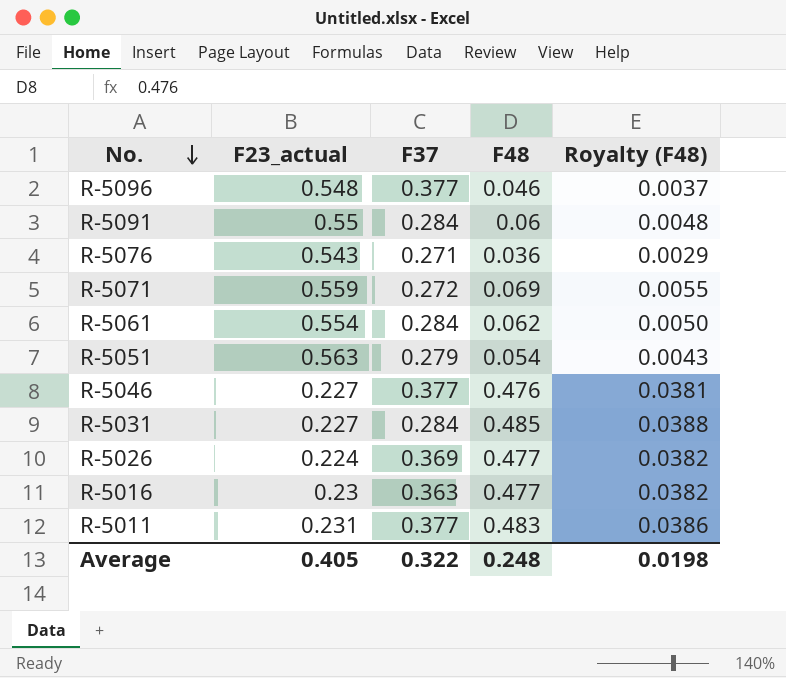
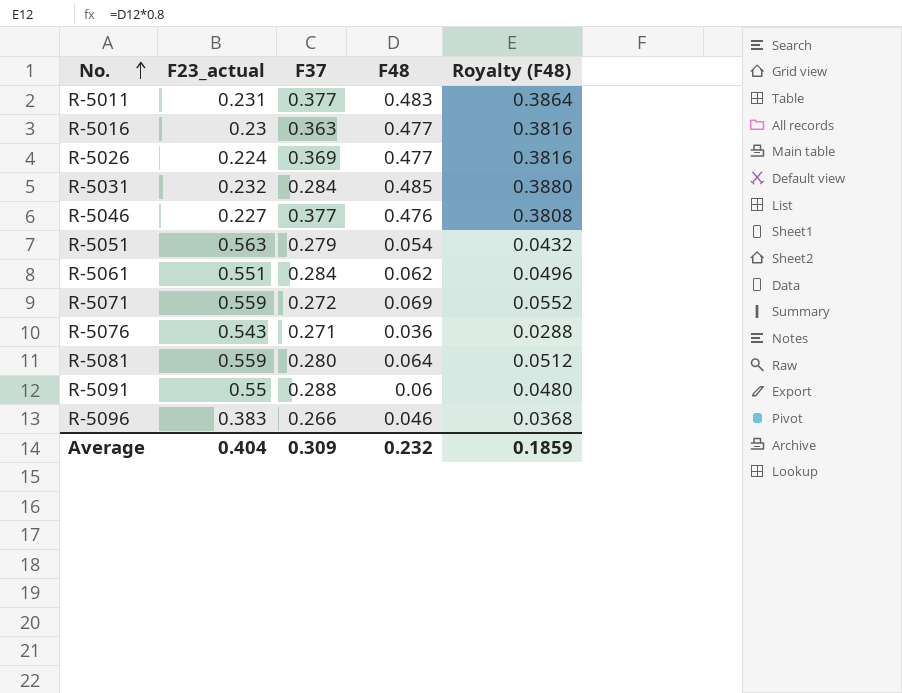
row order: No. descending -> No. ascending
column Royalty (F48) | formula: [F48] * 0.08 -> [F48] * 0.8
R-5031 | F23_actual: 0.227 -> 0.232
R-5061 | F23_actual: 0.554 -> 0.551
row R-5081: none -> 0.559 | 0.280 | 0.064 | 0.0512
R-5091 | F37: 0.284 -> 0.288
R-5096 | F23_actual: 0.548 -> 0.383
R-5096 | F37: 0.377 -> 0.266
Average | F23_actual: 0.405 -> 0.404
Average | F37: 0.322 -> 0.309
Average | F48: 0.248 -> 0.232
Average | Royalty (F48): 0.0198 -> 0.1859

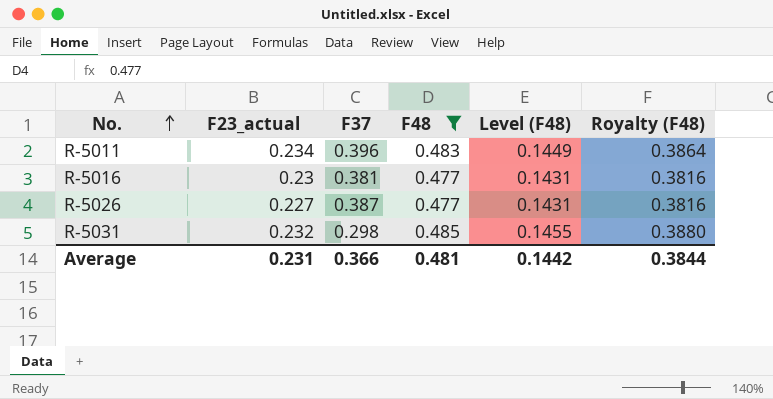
filter: none -> F48 >= 0.477
column Level (F48) | formula: none -> [F48] * 0.3
R-5011 | F23_actual: 0.231 -> 0.234
R-5011 | F37: 0.377 -> 0.396
R-5016 | F37: 0.363 -> 0.381
R-5026 | F23_actual: 0.224 -> 0.227
R-5026 | F37: 0.369 -> 0.387
R-5031 | F37: 0.284 -> 0.298
Average | F23_actual: 0.404 -> 0.231
Average | F37: 0.309 -> 0.366
Average | F48: 0.232 -> 0.481
Average | Royalty (F48): 0.1859 -> 0.3844

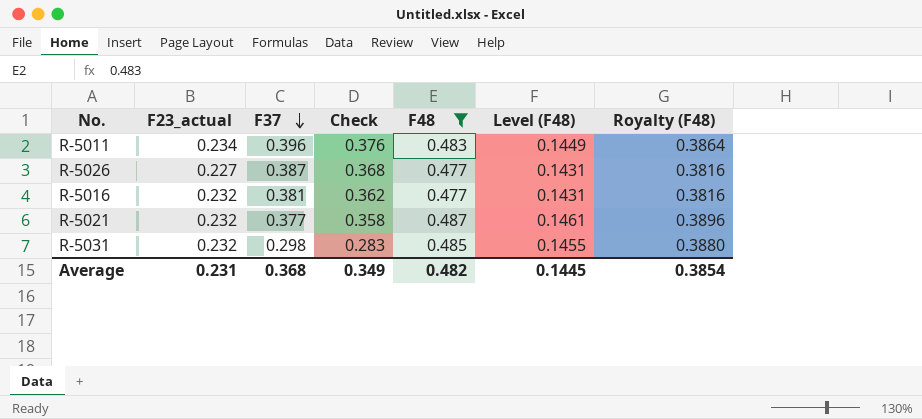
row order: No. ascending -> F37 descending
column Check | formula: none -> [F37] * 0.95
R-5016 | F23_actual: 0.23 -> 0.232
row R-5021: none -> 0.232 | 0.377 | 0.358 | 0.487 | 0.1461 | 0.3896
Average | F37: 0.366 -> 0.368
Average | F48: 0.481 -> 0.482
Average | Level (F48): 0.1442 -> 0.1445
Average | Royalty (F48): 0.3844 -> 0.3854

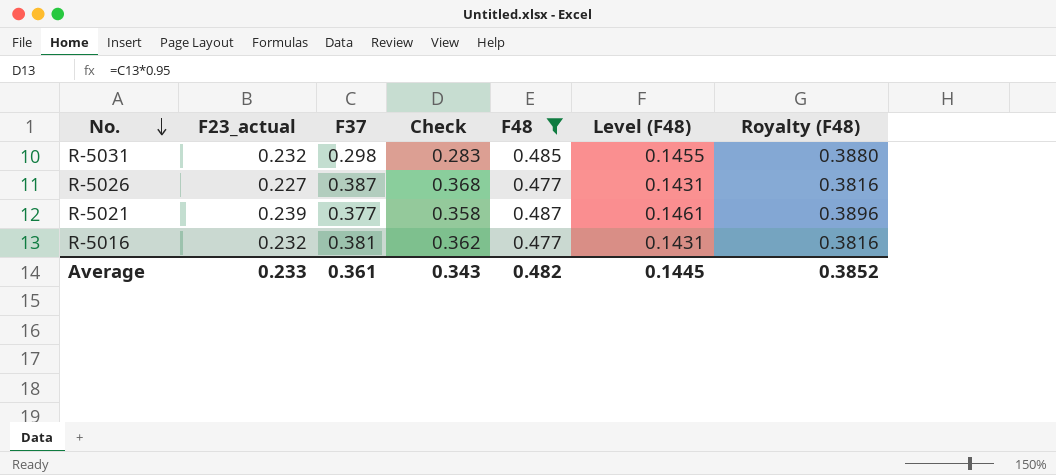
row order: F37 descending -> No. descending
row R-5011: 0.234 | 0.396 | 0.376 | 0.483 | 0.1449 | 0.3864 -> none
R-5021 | F23_actual: 0.232 -> 0.239
Average | F23_actual: 0.231 -> 0.233
Average | F37: 0.368 -> 0.361
Average | Check: 0.349 -> 0.343
Average | Royalty (F48): 0.3854 -> 0.3852

